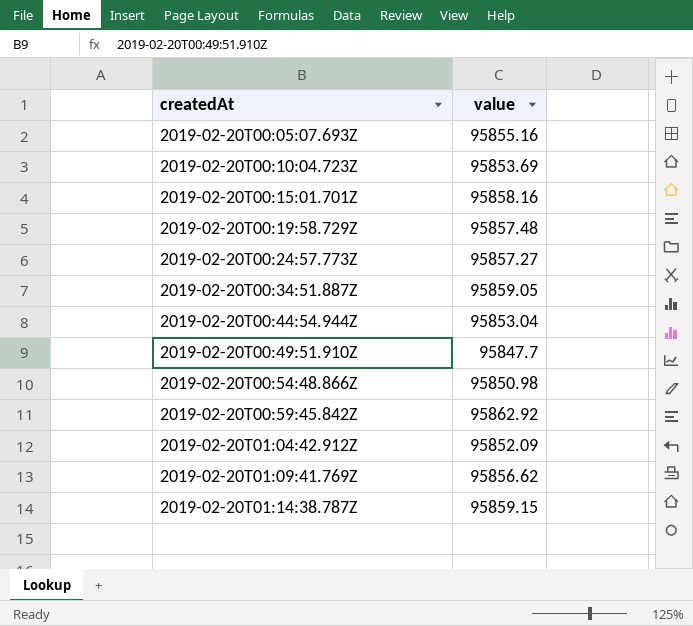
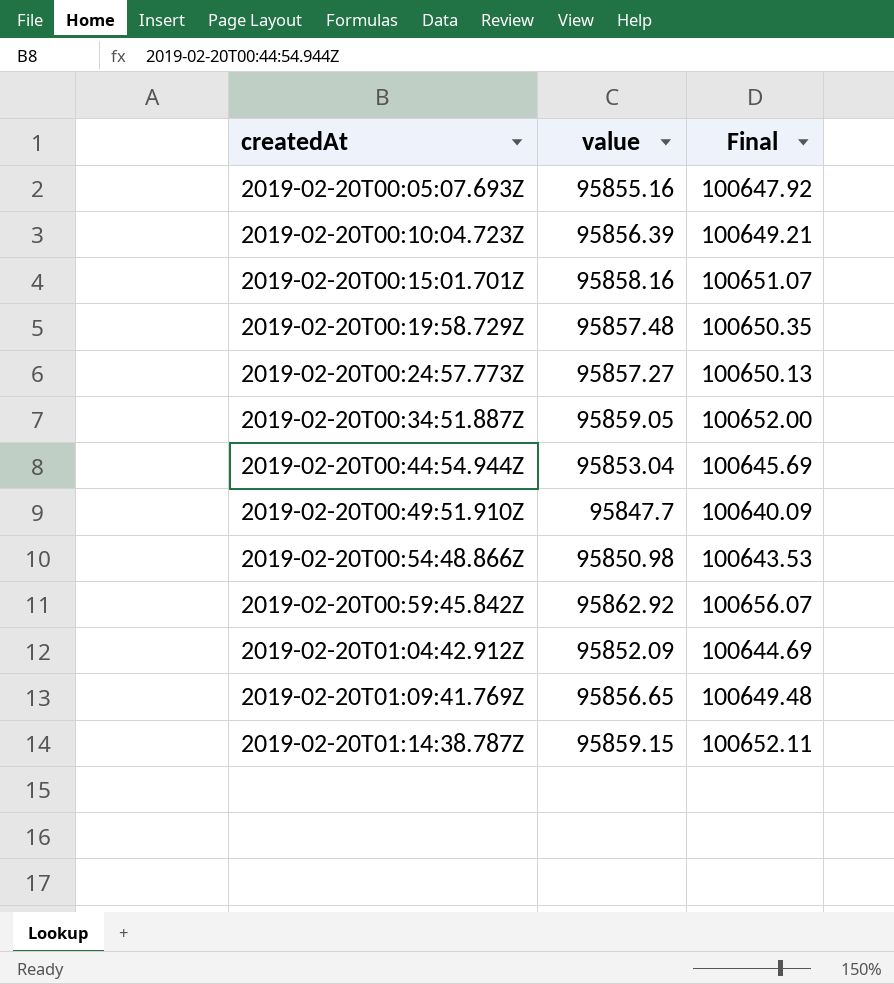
column Final | formula: none -> [value] * 1.05
2019-02-20T00:10:04.723Z | value: 95853.69 -> 95856.39
2019-02-20T01:09:41.769Z | value: 95856.62 -> 95856.65

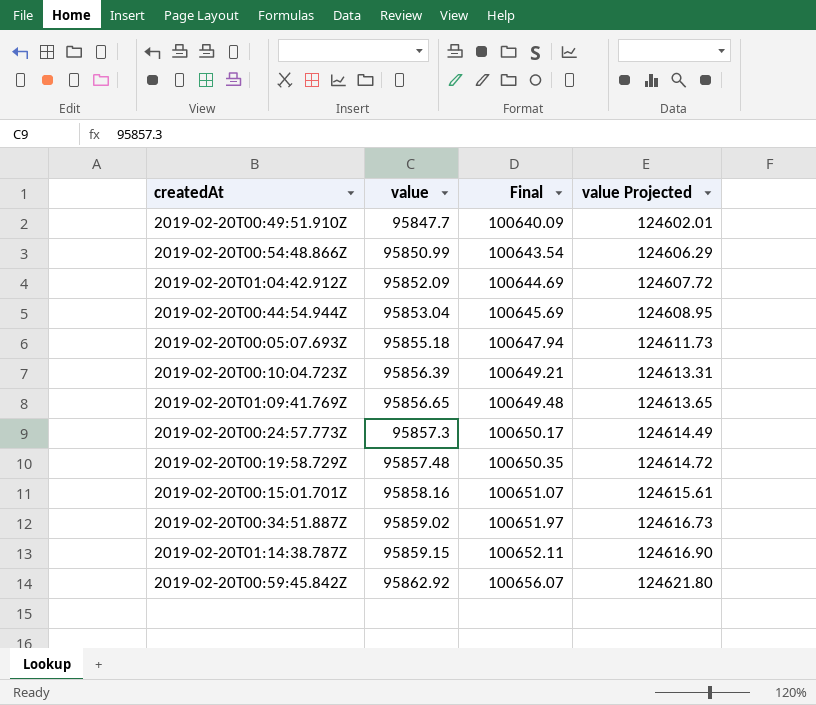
row order: createdAt ascending -> value ascending
column value Projected | formula: none -> [value] * 1.3
2019-02-20T00:54:48.866Z | value: 95850.98 -> 95850.99
2019-02-20T00:54:48.866Z | Final: 100643.53 -> 100643.54
2019-02-20T00:05:07.693Z | value: 95855.16 -> 95855.18
2019-02-20T00:05:07.693Z | Final: 100647.92 -> 100647.94
2019-02-20T00:24:57.773Z | value: 95857.27 -> 95857.3
2019-02-20T00:24:57.773Z | Final: 100650.13 -> 100650.17
2019-02-20T00:34:51.887Z | value: 95859.05 -> 95859.02
2019-02-20T00:34:51.887Z | Final: 100652.00 -> 100651.97

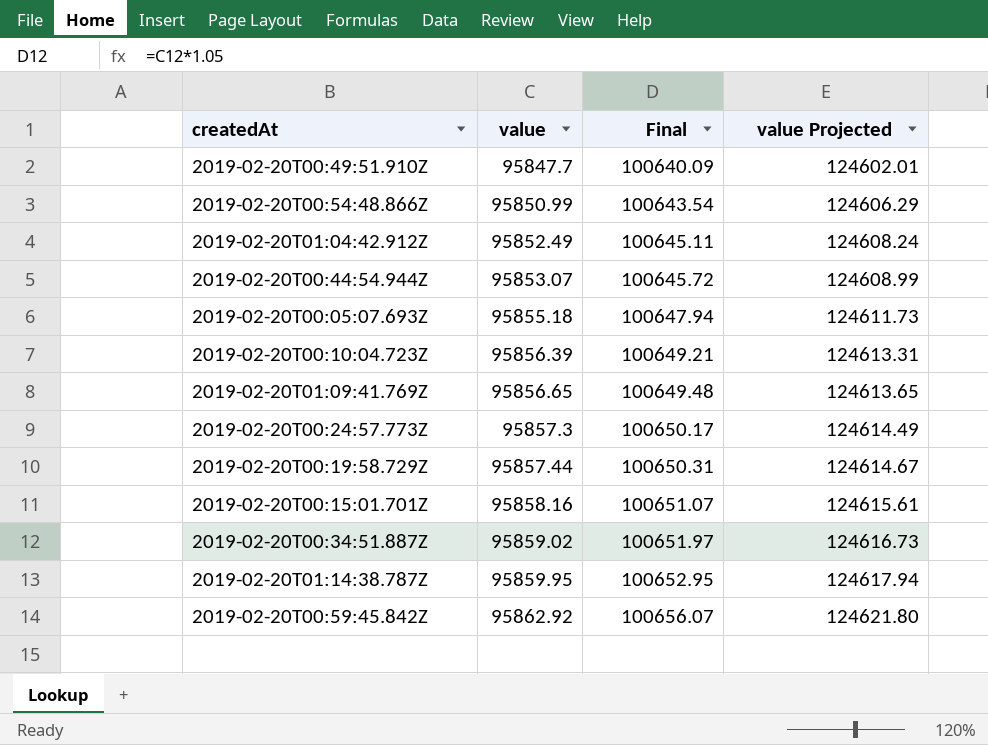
2019-02-20T01:04:42.912Z | value: 95852.09 -> 95852.49
2019-02-20T01:04:42.912Z | Final: 100644.69 -> 100645.11
2019-02-20T01:04:42.912Z | value Projected: 124607.72 -> 124608.24
2019-02-20T00:44:54.944Z | value: 95853.04 -> 95853.07
2019-02-20T00:44:54.944Z | Final: 100645.69 -> 100645.72
2019-02-20T00:44:54.944Z | value Projected: 124608.95 -> 124608.99
2019-02-20T00:19:58.729Z | value: 95857.48 -> 95857.44
2019-02-20T00:19:58.729Z | Final: 100650.35 -> 100650.31
2019-02-20T00:19:58.729Z | value Projected: 124614.72 -> 124614.67
2019-02-20T01:14:38.787Z | value: 95859.15 -> 95859.95
2019-02-20T01:14:38.787Z | Final: 100652.11 -> 100652.95
2019-02-20T01:14:38.787Z | value Projected: 124616.90 -> 124617.94

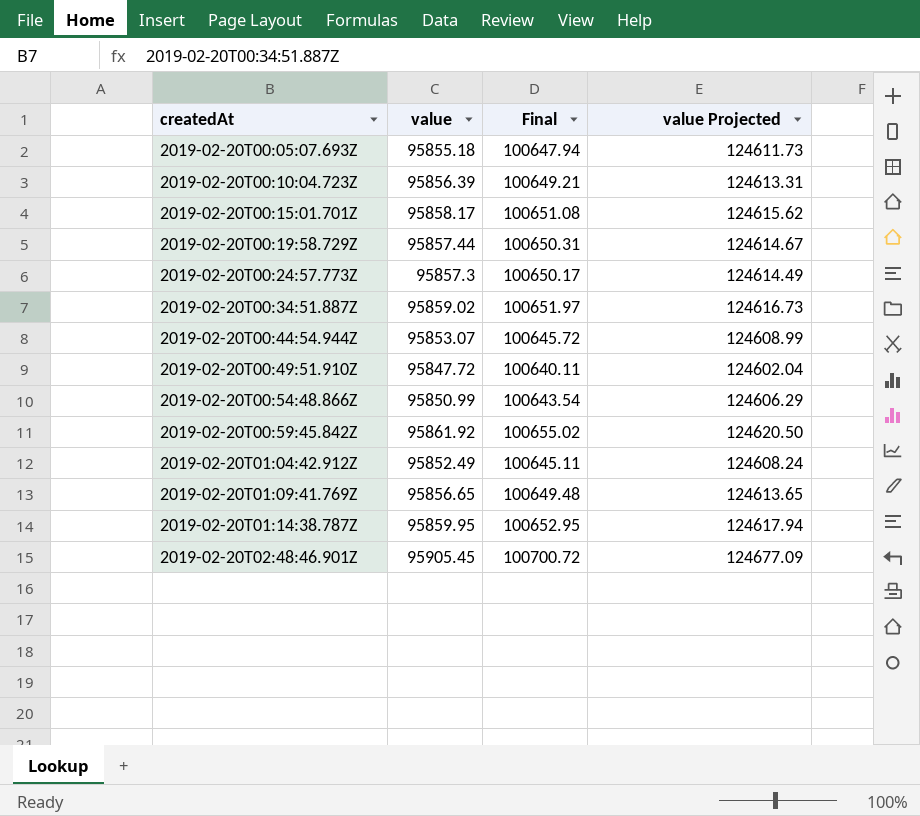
row order: value ascending -> createdAt ascending
2019-02-20T00:15:01.701Z | value: 95858.16 -> 95858.17
2019-02-20T00:15:01.701Z | Final: 100651.07 -> 100651.08
2019-02-20T00:15:01.701Z | value Projected: 124615.61 -> 124615.62
2019-02-20T00:49:51.910Z | value: 95847.7 -> 95847.72
2019-02-20T00:49:51.910Z | Final: 100640.09 -> 100640.11
2019-02-20T00:49:51.910Z | value Projected: 124602.01 -> 124602.04
2019-02-20T00:59:45.842Z | value: 95862.92 -> 95861.92
2019-02-20T00:59:45.842Z | Final: 100656.07 -> 100655.02
2019-02-20T00:59:45.842Z | value Projected: 124621.80 -> 124620.50
row 2019-02-20T02:48:46.901Z: none -> 95905.45 | 100700.72 | 124677.09

